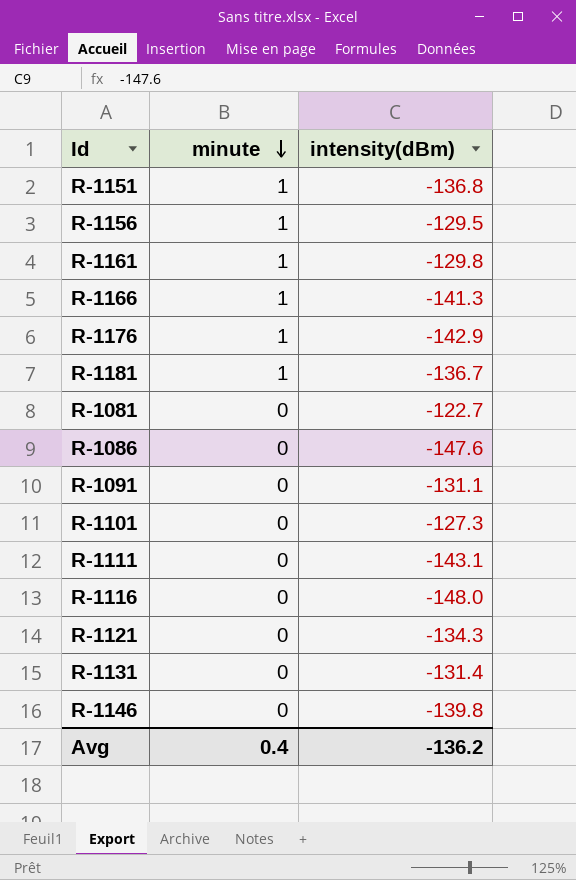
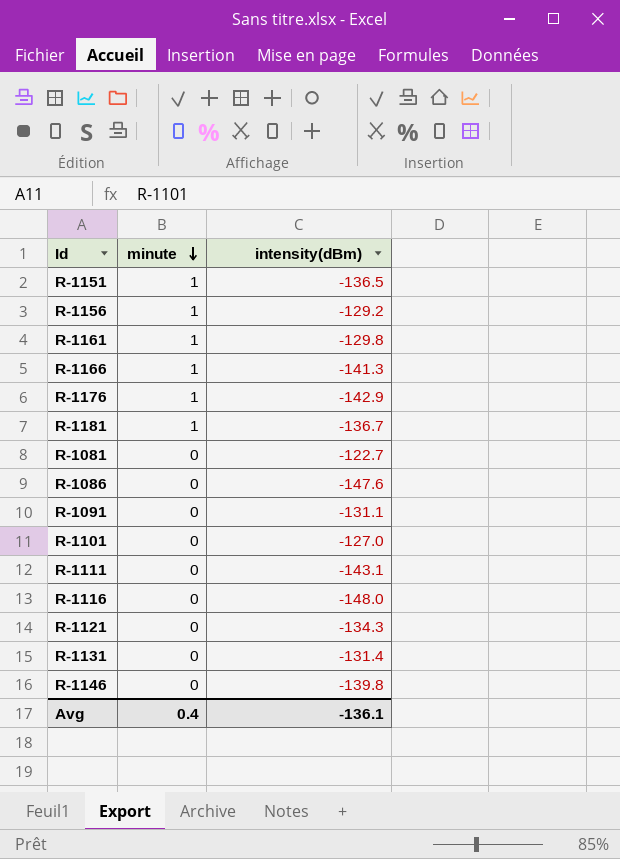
R-1151 | intensity(dBm): -136.8 -> -136.5
R-1156 | intensity(dBm): -129.5 -> -129.2
R-1101 | intensity(dBm): -127.3 -> -127.0
Avg | intensity(dBm): -136.2 -> -136.1

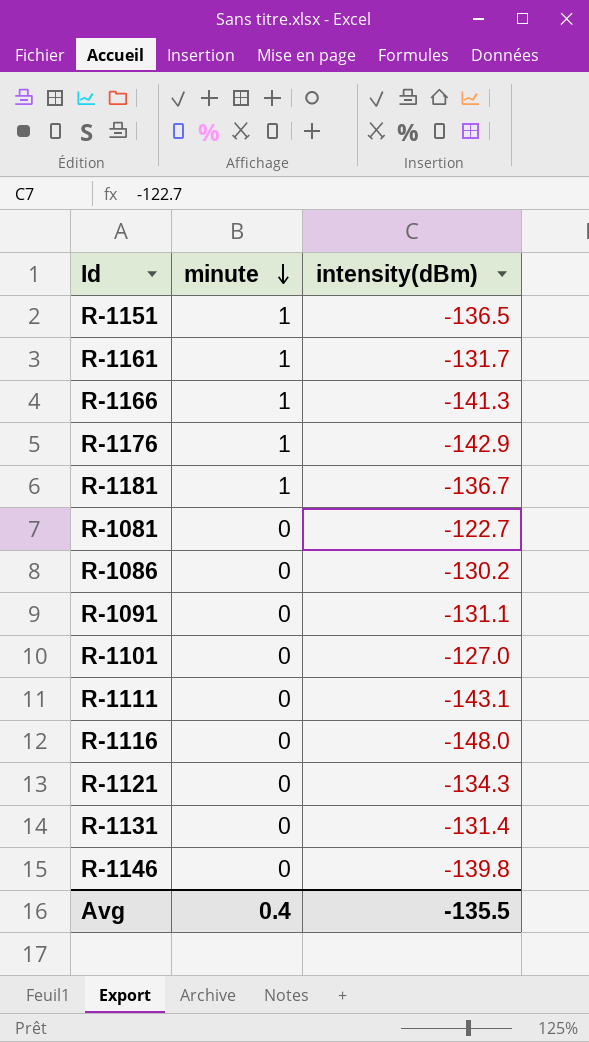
row R-1156: 1 | -129.2 -> none
R-1161 | intensity(dBm): -129.8 -> -131.7
R-1086 | intensity(dBm): -147.6 -> -130.2
Avg | intensity(dBm): -136.1 -> -135.5

